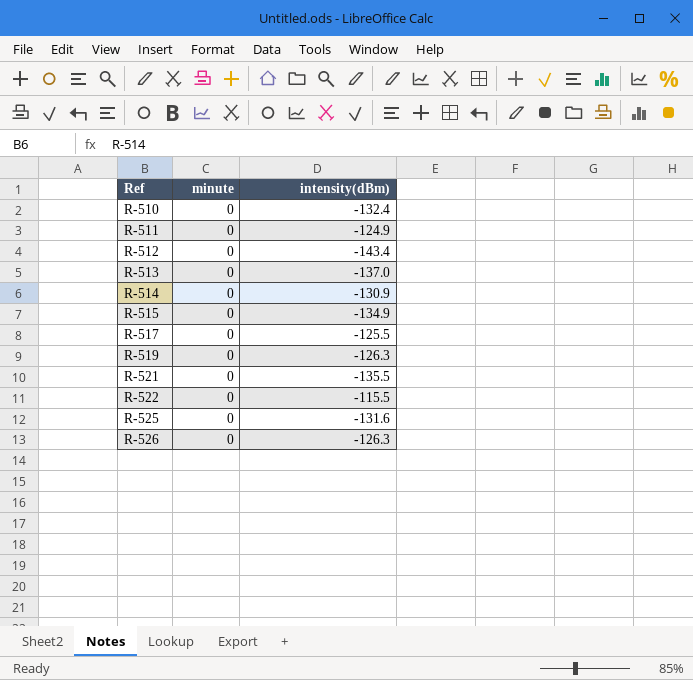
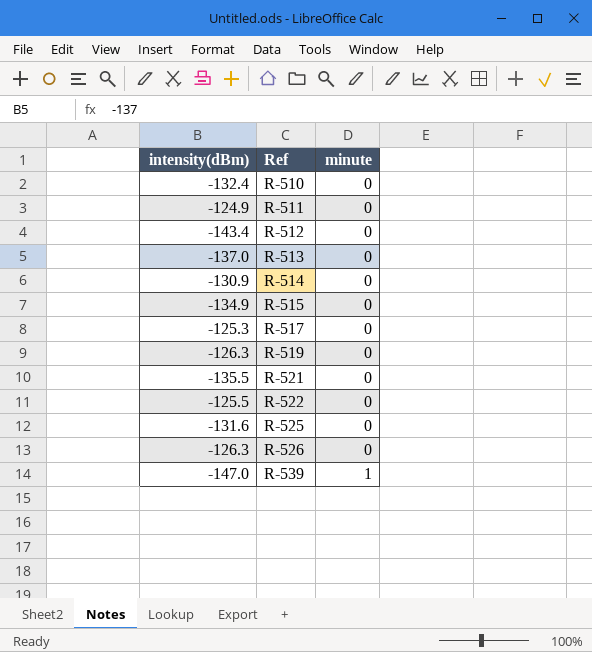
column intensity(dBm) | position: 3 -> 1
R-517 | intensity(dBm): -125.5 -> -125.3
R-522 | intensity(dBm): -115.5 -> -125.5
row R-539: none -> -147.0 | 1

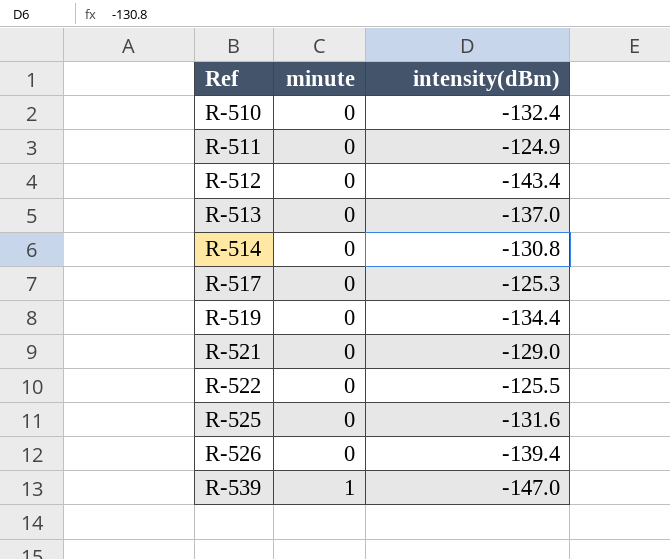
column intensity(dBm) | position: 1 -> 3
row R-515: -134.9 | 0 -> none
R-514 | intensity(dBm): -130.9 -> -130.8
R-519 | intensity(dBm): -126.3 -> -134.4
R-521 | intensity(dBm): -135.5 -> -129.0
R-526 | intensity(dBm): -126.3 -> -139.4

